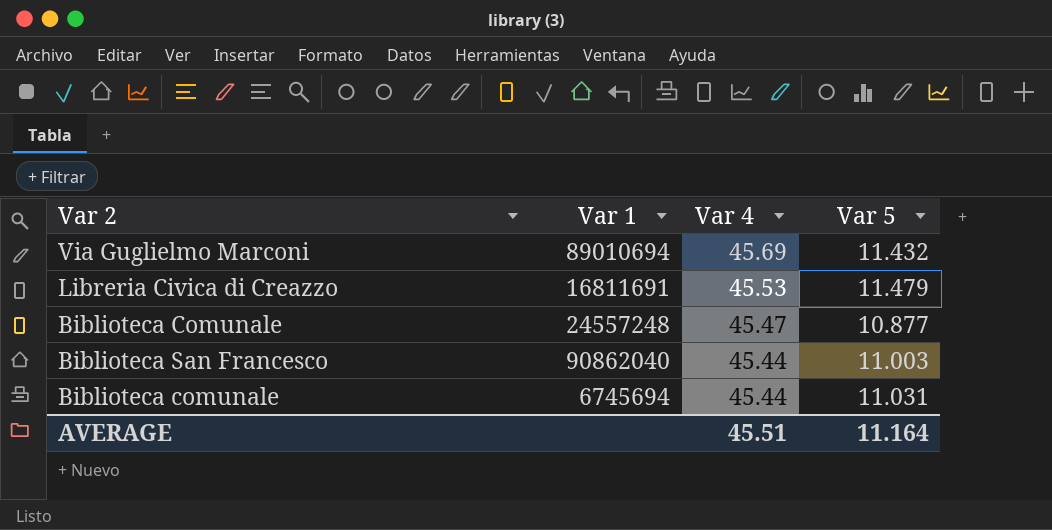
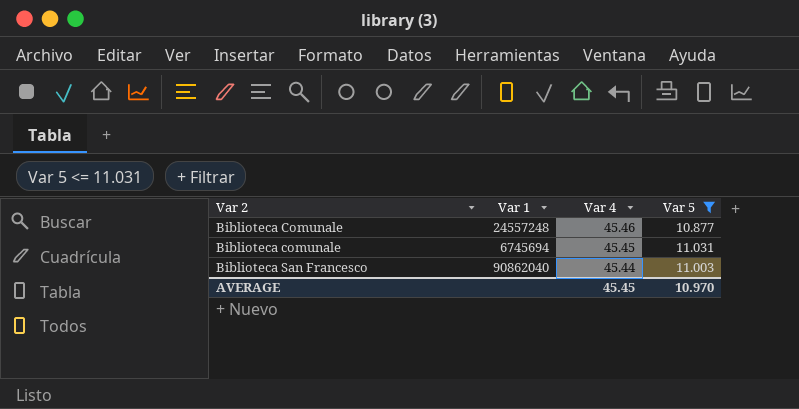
filter: none -> Var 5 <= 11.031
row order: Var 4 descending -> Var 2 ascending
Biblioteca Comunale | Var 4: 45.47 -> 45.46
Biblioteca comunale | Var 4: 45.44 -> 45.45
AVERAGE | Var 4: 45.51 -> 45.45
AVERAGE | Var 5: 11.164 -> 10.970

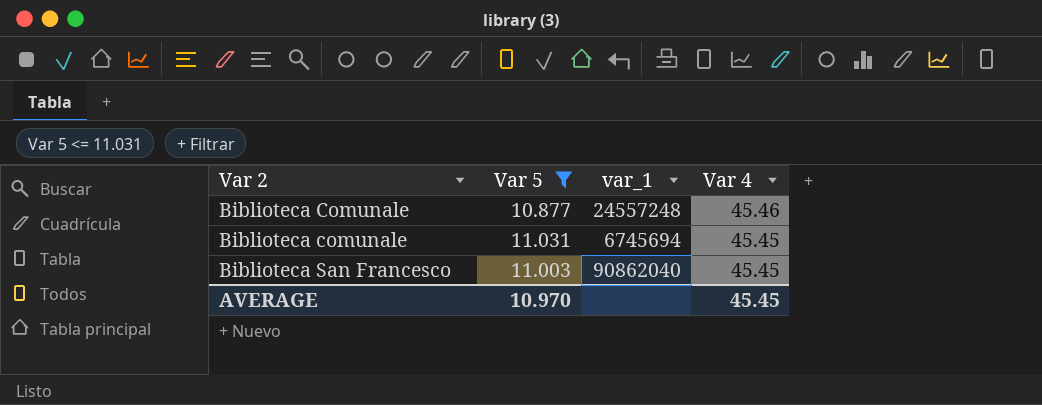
column Var 5 | position: 4 -> 2
column name: Var 1 -> var_1
Biblioteca San Francesco | Var 4: 45.44 -> 45.45

